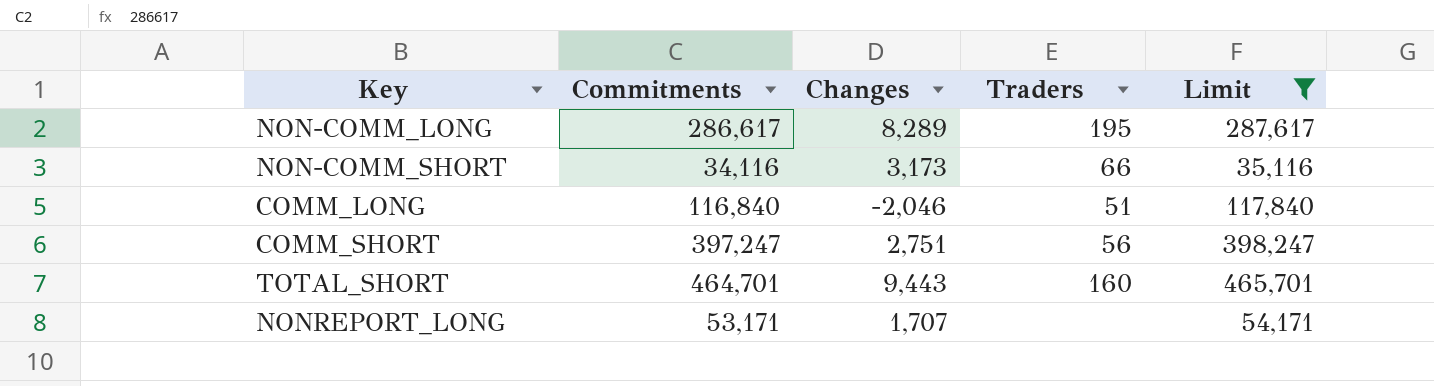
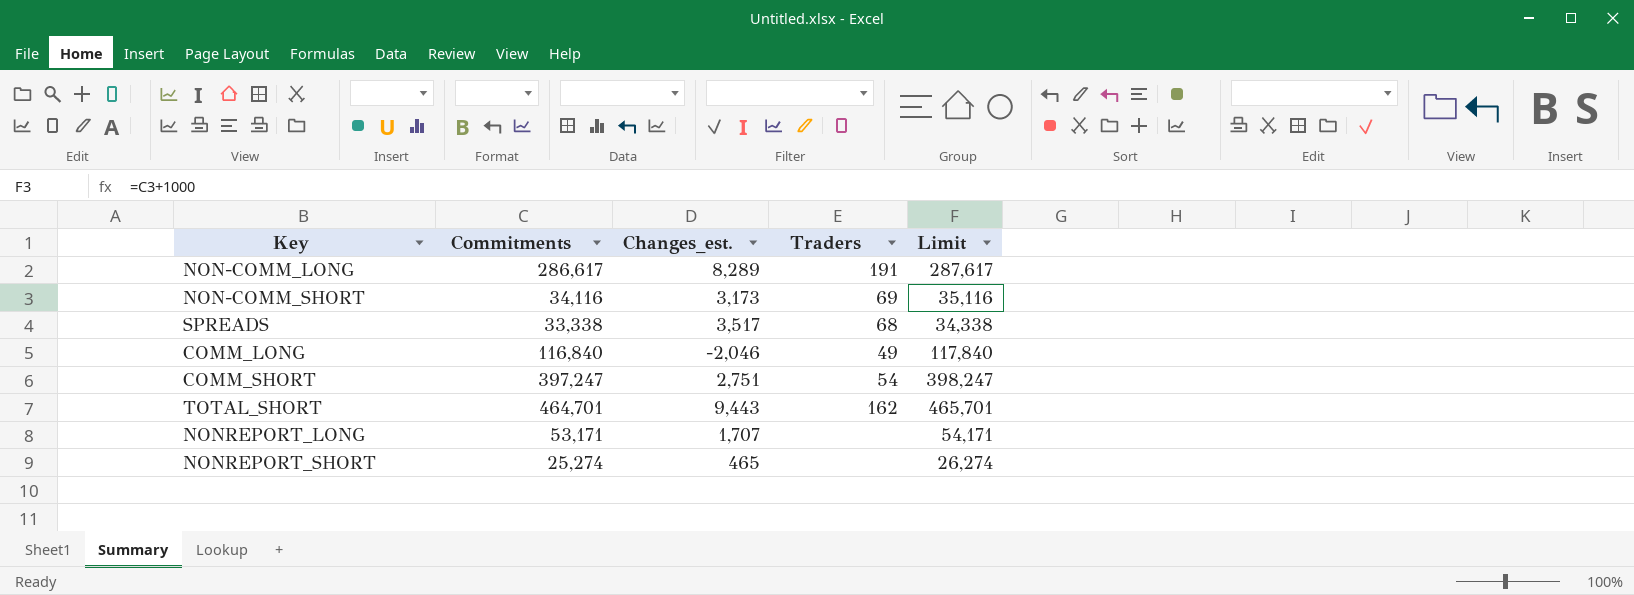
filter: Limit >= 35,116 -> none
column name: Changes -> Changes_est.
NON-COMM_LONG | Traders: 195 -> 191
NON-COMM_SHORT | Traders: 66 -> 69
COMM_LONG | Traders: 51 -> 49
COMM_SHORT | Traders: 56 -> 54
TOTAL_SHORT | Traders: 160 -> 162

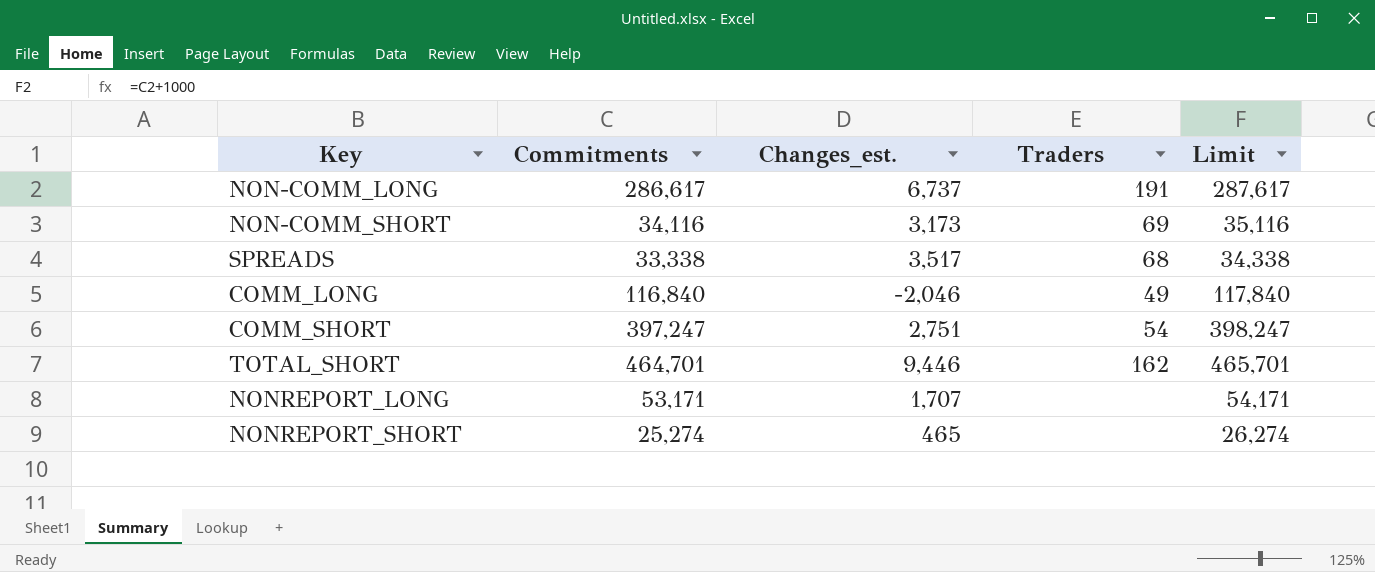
NON-COMM_LONG | Changes_est.: 8,289 -> 6,737
TOTAL_SHORT | Changes_est.: 9,443 -> 9,446

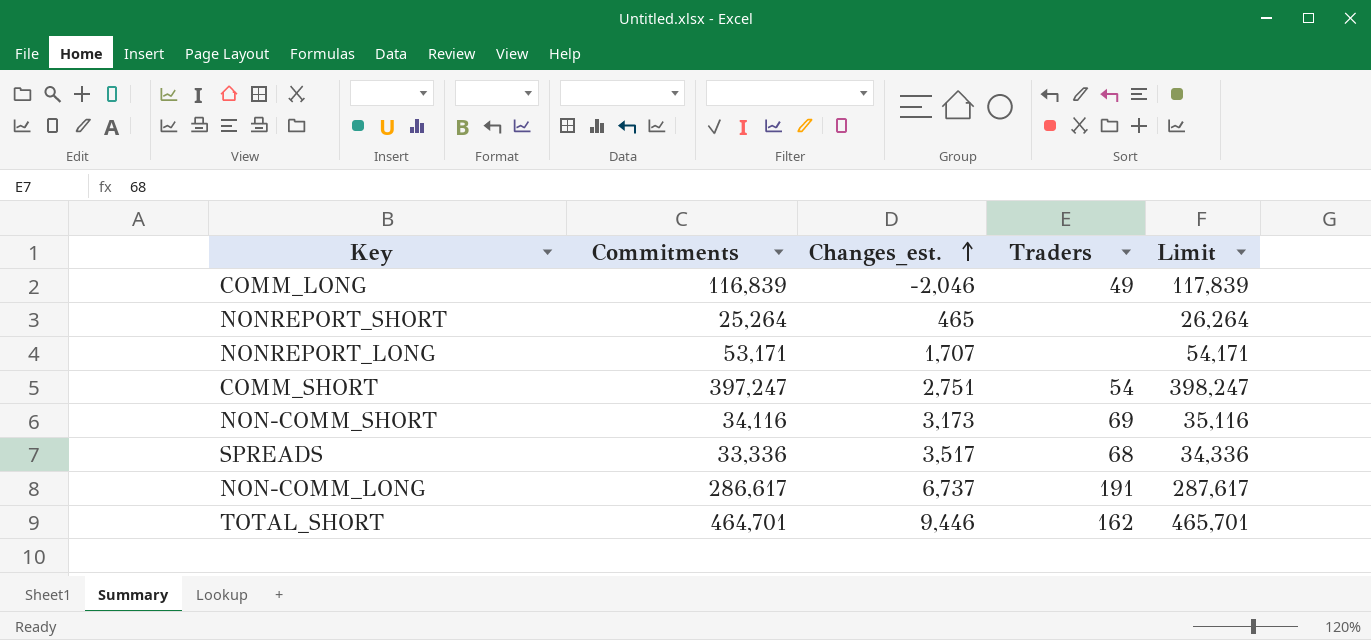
row order: none -> Changes_est. ascending
COMM_LONG | Commitments: 116,840 -> 116,839
COMM_LONG | Limit: 117,840 -> 117,839
NONREPORT_SHORT | Commitments: 25,274 -> 25,264
NONREPORT_SHORT | Limit: 26,274 -> 26,264
SPREADS | Commitments: 33,338 -> 33,336
SPREADS | Limit: 34,338 -> 34,336

